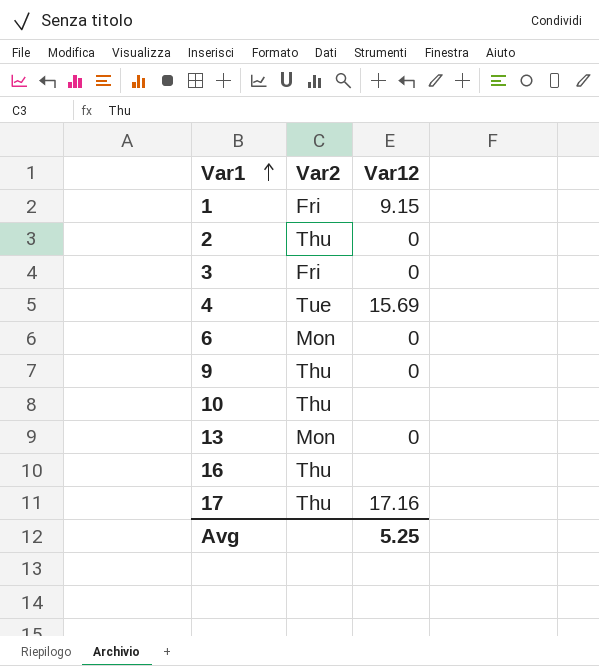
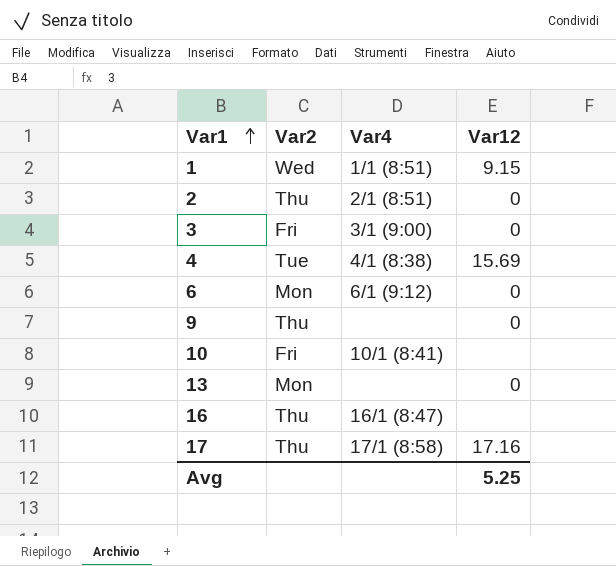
column Var4 | position: none -> 3
1 | Var2: Fri -> Wed
10 | Var2: Thu -> Fri

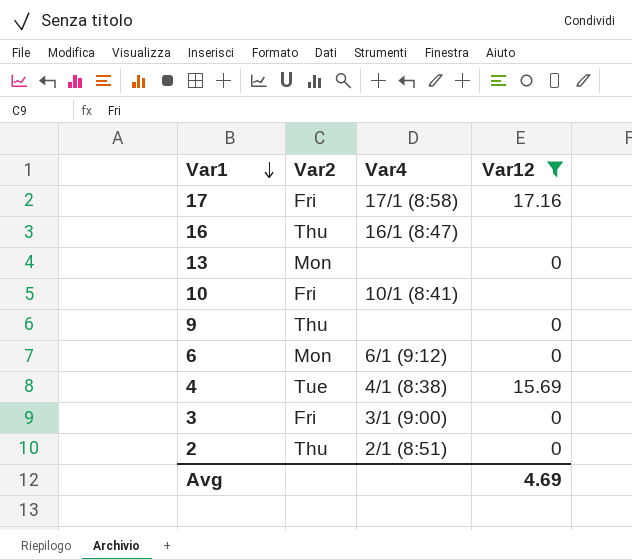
filter: none -> Var12 != 9.15
row order: Var1 ascending -> Var1 descending
17 | Var2: Thu -> Fri
Avg | Var12: 5.25 -> 4.69

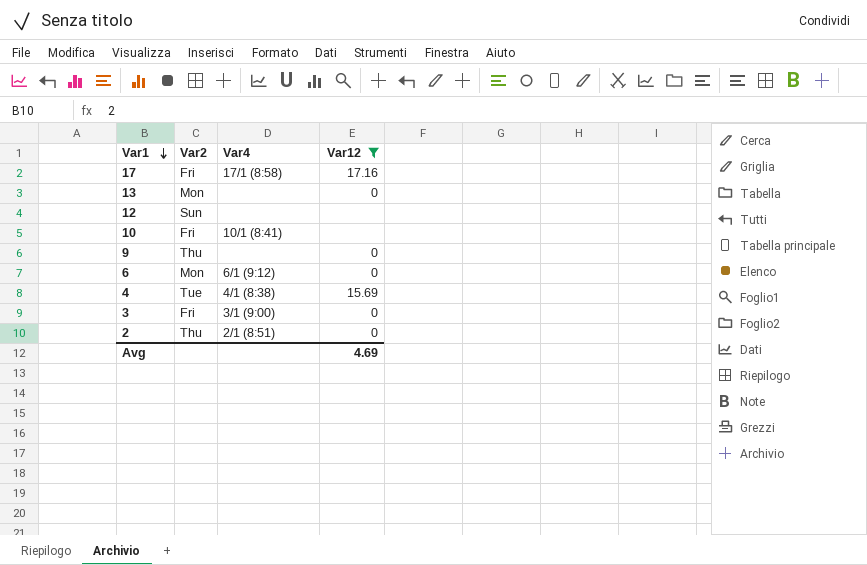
row 16: Thu | 16/1 (8:47) | none -> none
row 12: none -> Sun | none | none

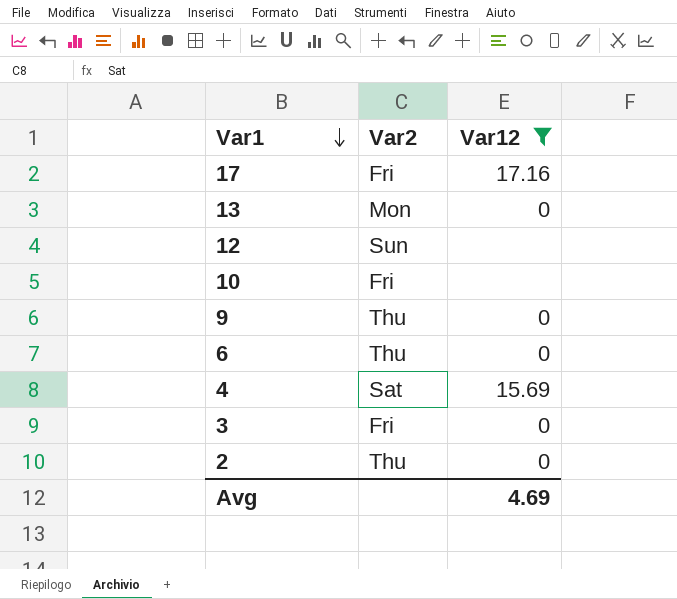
column Var4 | position: 3 -> none
6 | Var2: Mon -> Thu
4 | Var2: Tue -> Sat

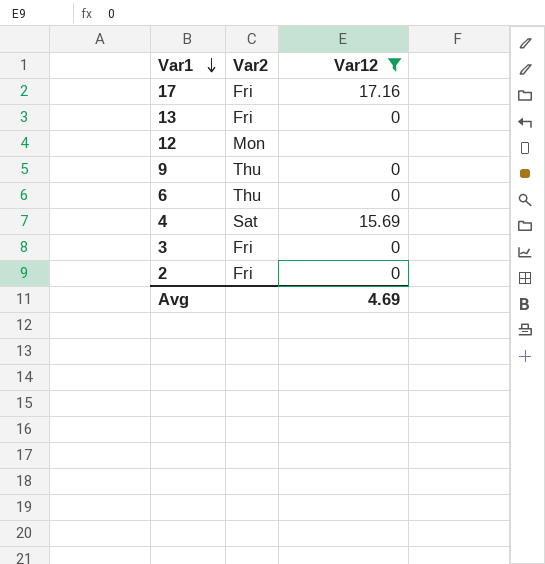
row 10: Fri | none -> none
13 | Var2: Mon -> Fri
12 | Var2: Sun -> Mon
2 | Var2: Thu -> Fri

